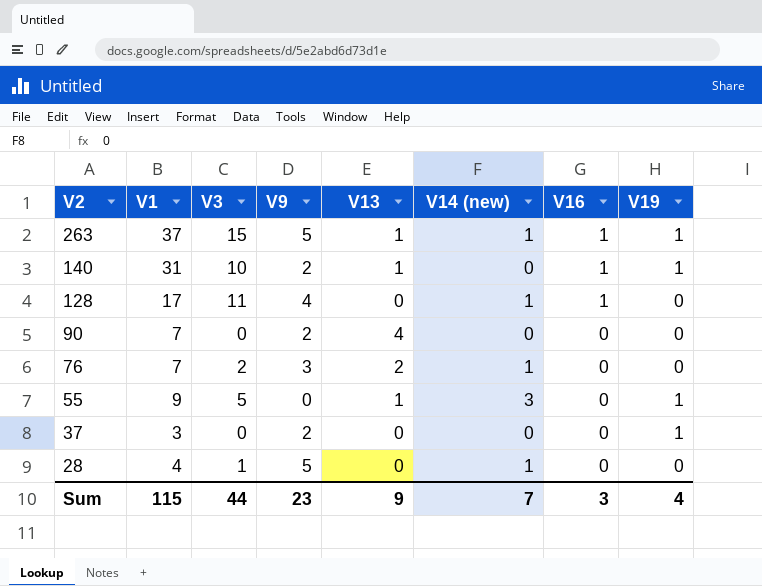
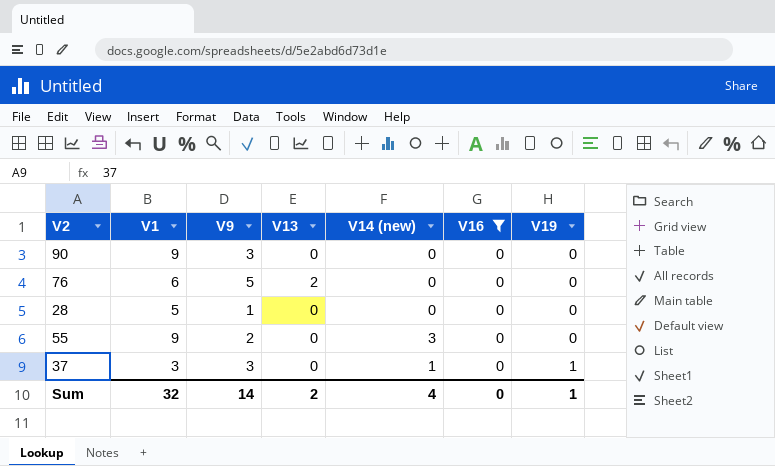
filter: none -> V16 = 0
row order: V2 descending -> V19 ascending
column V3 | position: 3 -> none
90 | V1: 7 -> 9
90 | V9: 2 -> 3
90 | V13: 4 -> 0
76 | V1: 7 -> 6
76 | V9: 3 -> 5
76 | V14 (new): 1 -> 0
28 | V1: 4 -> 5
28 | V9: 5 -> 1
28 | V14 (new): 1 -> 0
55 | V9: 0 -> 2
55 | V13: 1 -> 0
55 | V19: 1 -> 0
37 | V9: 2 -> 3
37 | V14 (new): 0 -> 1
Sum | V1: 115 -> 32
Sum | V9: 23 -> 14
Sum | V13: 9 -> 2
Sum | V14 (new): 7 -> 4
Sum | V16: 3 -> 0
Sum | V19: 4 -> 1

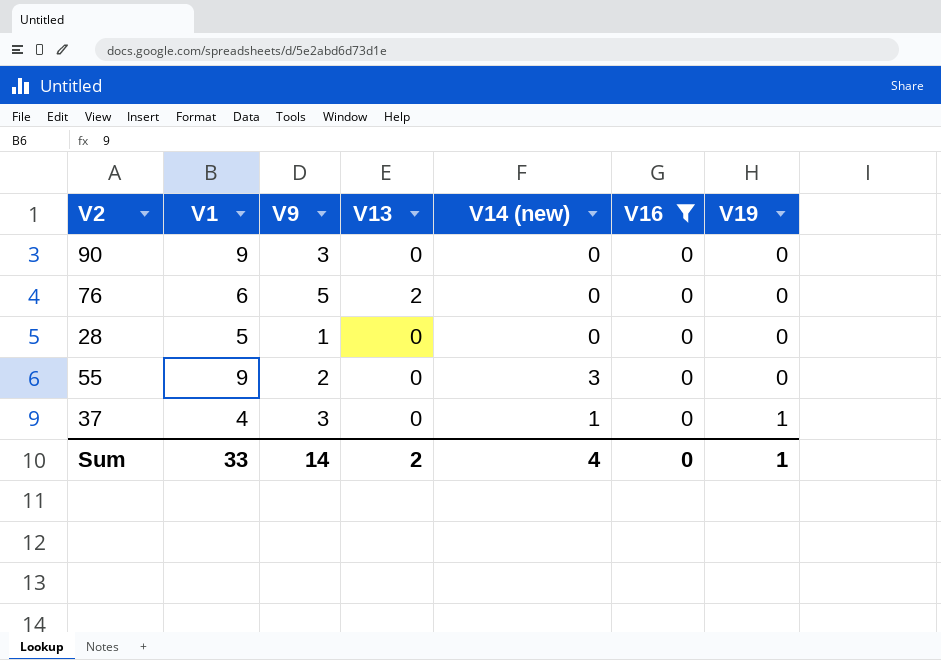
37 | V1: 3 -> 4
Sum | V1: 32 -> 33

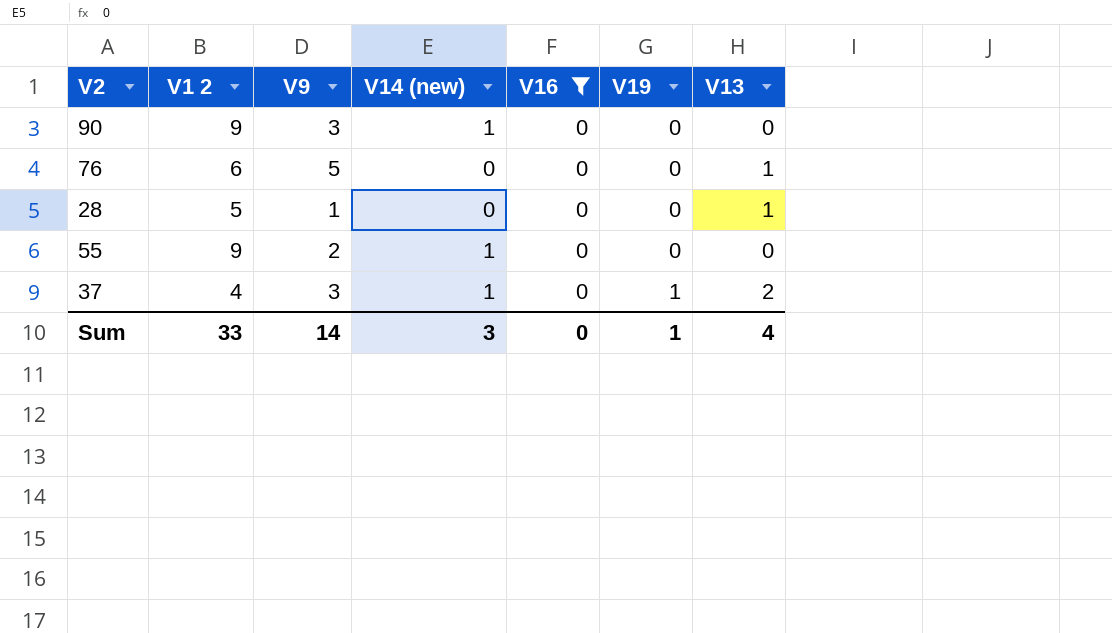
column name: V1 -> V1 2
column V13 | position: 4 -> 7
90 | V14 (new): 0 -> 1
76 | V13: 2 -> 1
28 | V13: 0 -> 1
55 | V14 (new): 3 -> 1
37 | V13: 0 -> 2
Sum | V14 (new): 4 -> 3
Sum | V13: 2 -> 4

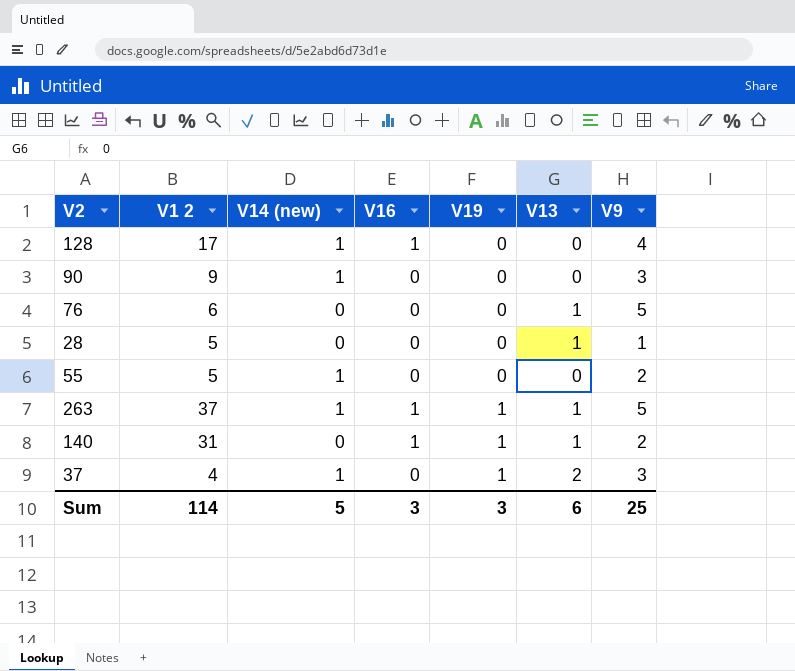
filter: V16 = 0 -> none
column V9 | position: 3 -> 7
55 | V1 2: 9 -> 5
Sum | V1 2: 33 -> 114
Sum | V14 (new): 3 -> 5
Sum | V16: 0 -> 3
Sum | V19: 1 -> 3
Sum | V13: 4 -> 6
Sum | V9: 14 -> 25

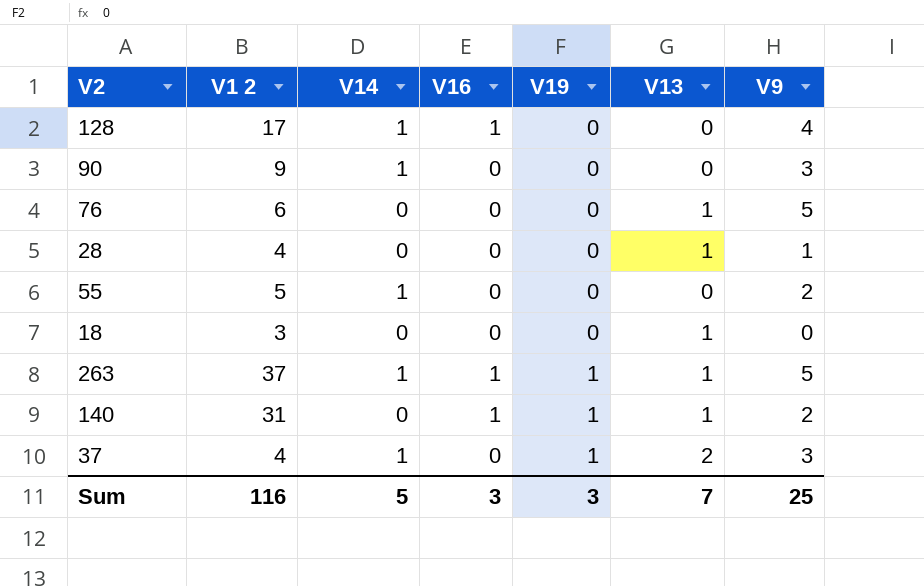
column name: V14 (new) -> V14
28 | V1 2: 5 -> 4
row 18: none -> 3 | 0 | 0 | 0 | 1 | 0
Sum | V1 2: 114 -> 116
Sum | V13: 6 -> 7

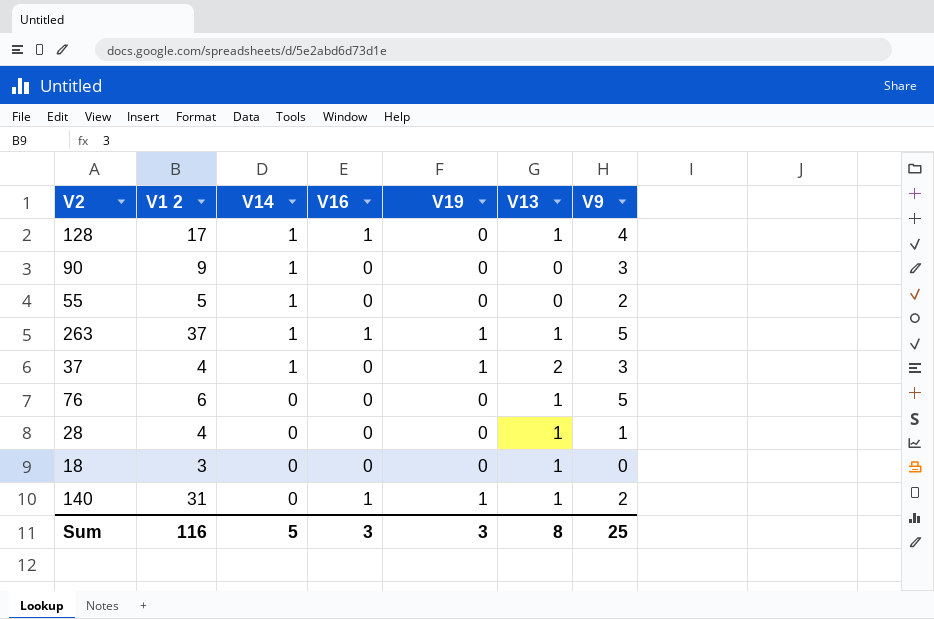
row order: V19 ascending -> V14 descending
128 | V13: 0 -> 1
Sum | V13: 7 -> 8

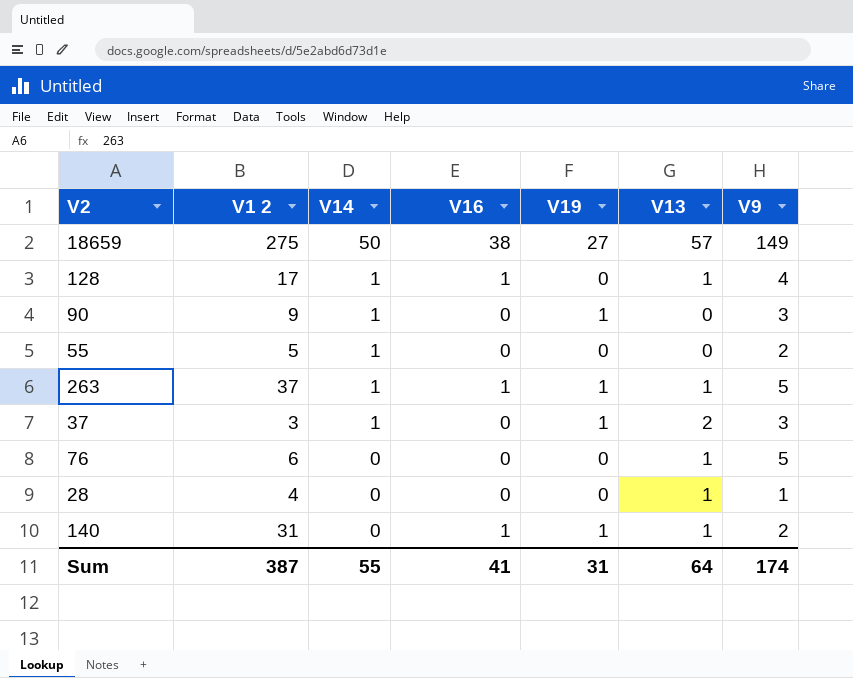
row 18: 3 | 0 | 0 | 0 | 1 | 0 -> none
row 18659: none -> 275 | 50 | 38 | 27 | 57 | 149
90 | V19: 0 -> 1
37 | V1 2: 4 -> 3
Sum | V1 2: 116 -> 387
Sum | V14: 5 -> 55
Sum | V16: 3 -> 41
Sum | V19: 3 -> 31
Sum | V13: 8 -> 64
Sum | V9: 25 -> 174

